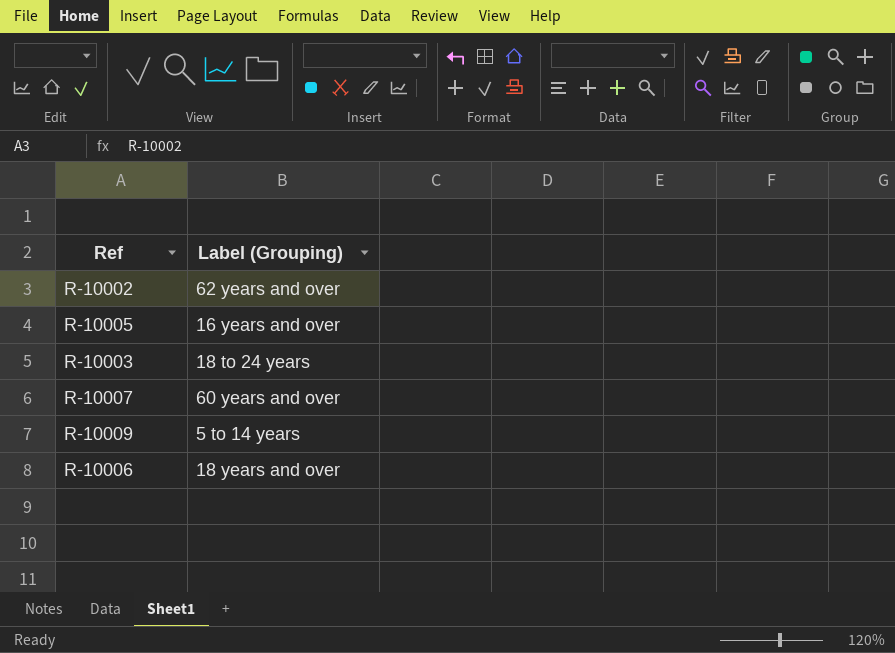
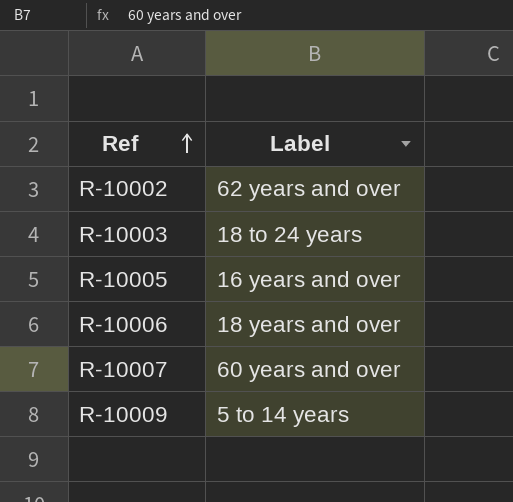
row order: none -> Ref ascending
column name: Label (Grouping) -> Label

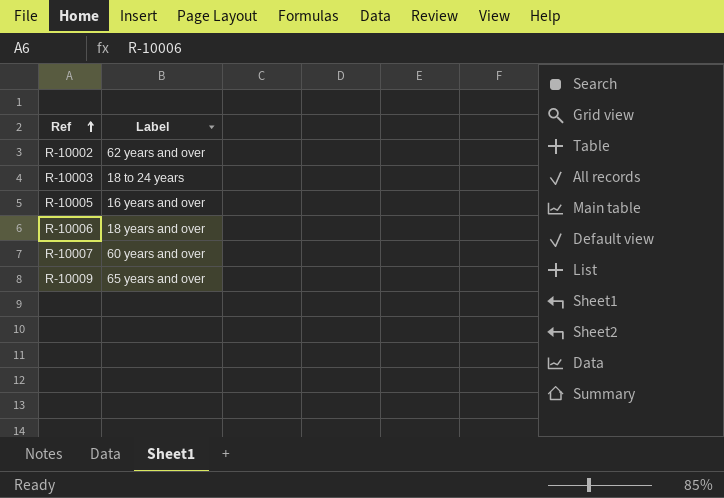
R-10009 | Label: 5 to 14 years -> 65 years and over

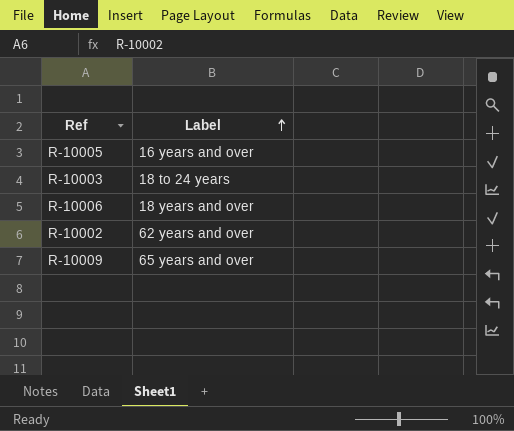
row order: Ref ascending -> Label ascending
row R-10007: 60 years and over -> none

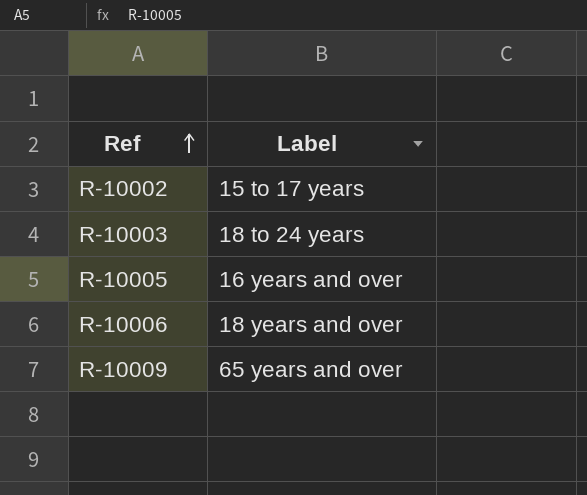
row order: Label ascending -> Ref ascending
R-10002 | Label: 62 years and over -> 15 to 17 years

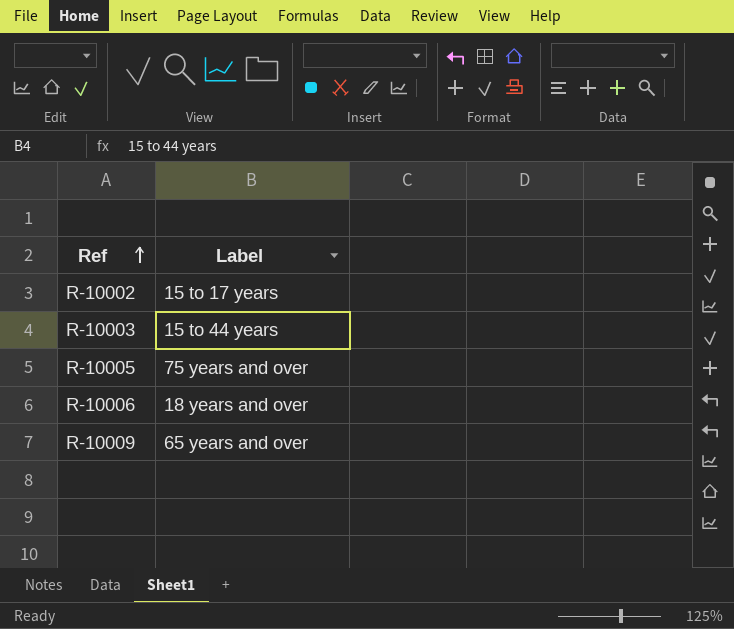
R-10003 | Label: 18 to 24 years -> 15 to 44 years
R-10005 | Label: 16 years and over -> 75 years and over

